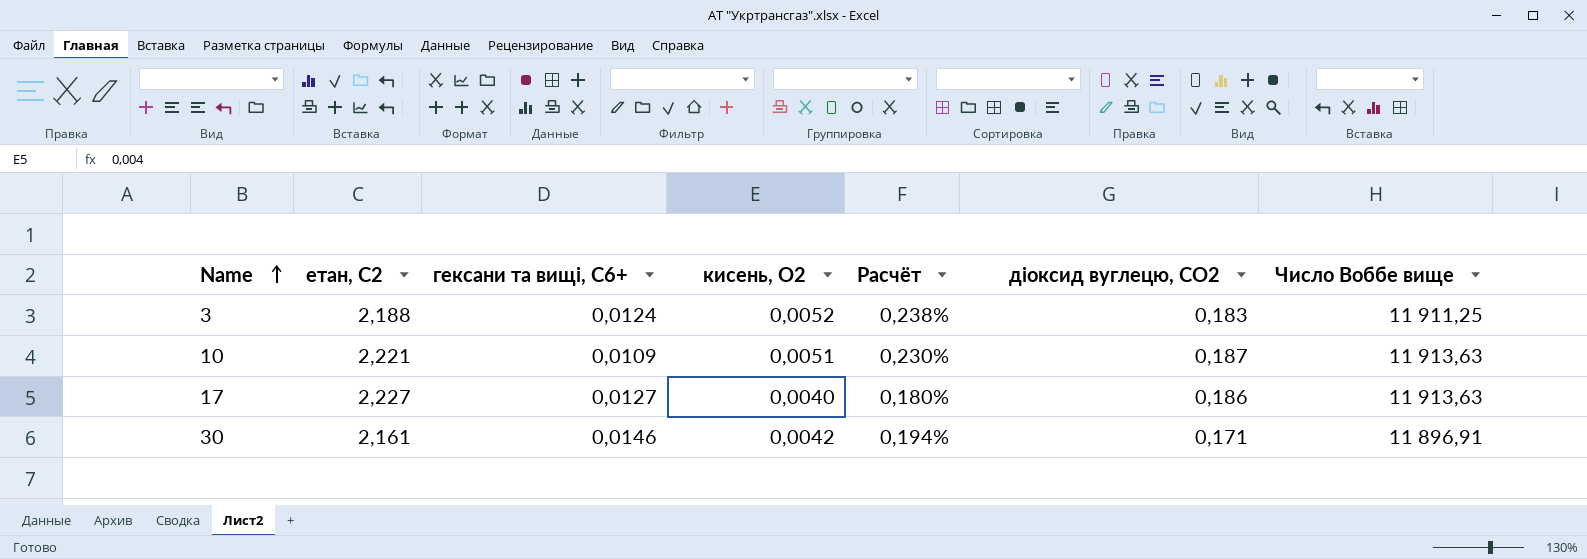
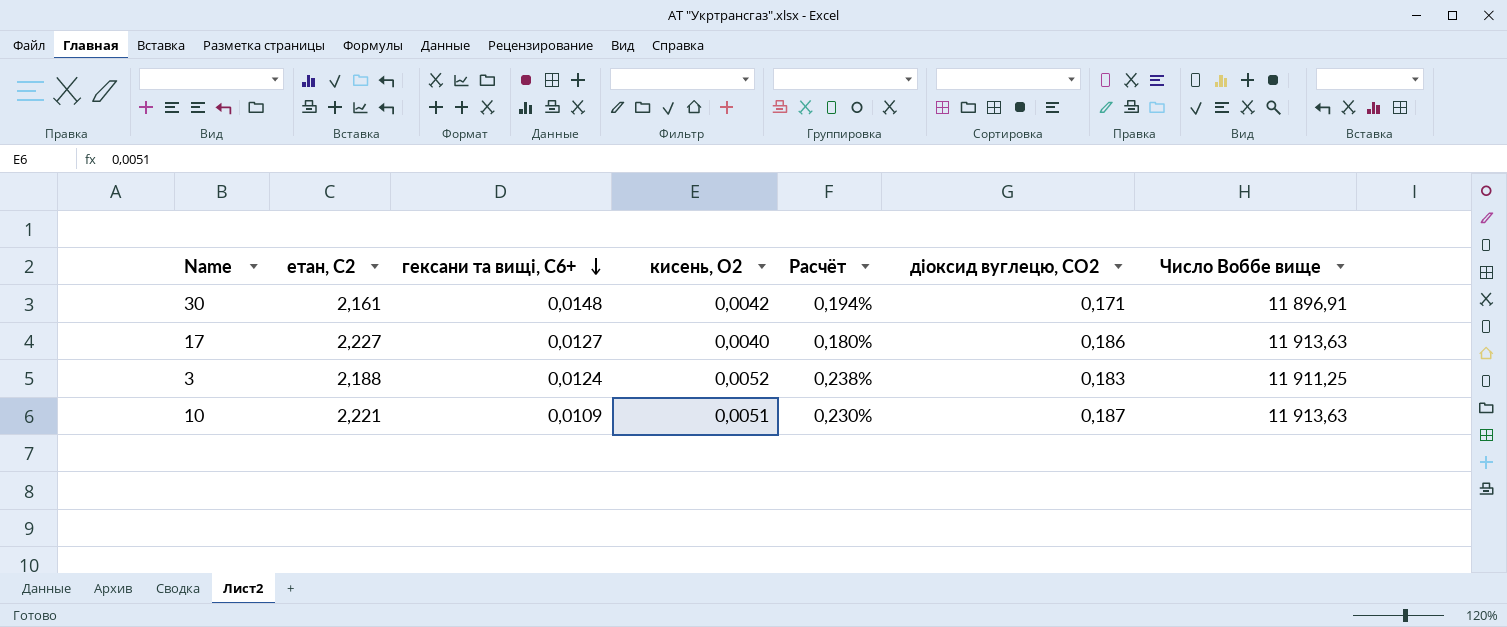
row order: Name ascending -> гексани та вищі, С6+ descending
30 | гексани та вищі, С6+: 0,0146 -> 0,0148

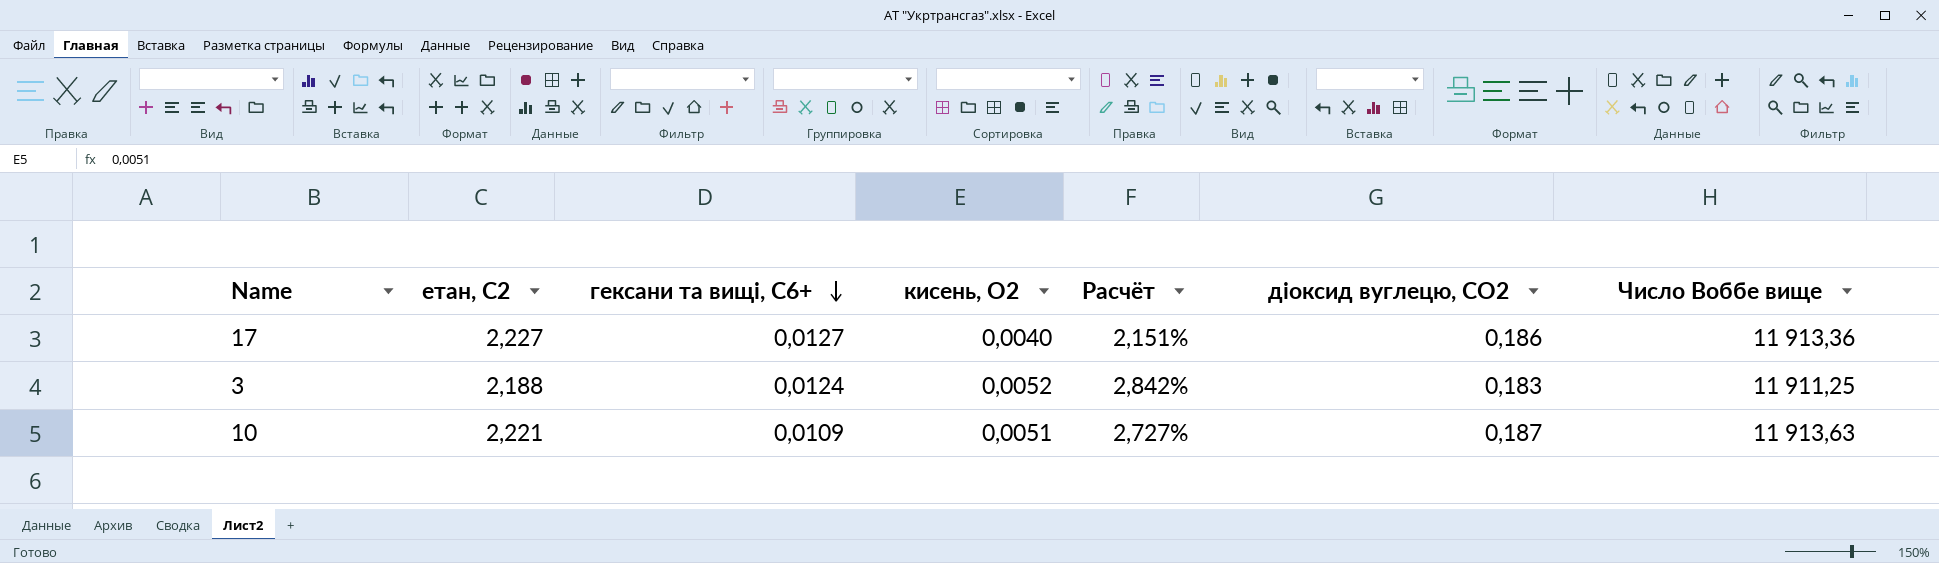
column Расчёт | formula: [кисень, О2] / [етан, С2] -> [кисень, О2] / [діоксид вуглецю, CО2]
row 30: 2,161 | 0,0148 | 0,0042 | 0,194% | 0,171 | 11 896,91 -> none
17 | Число Воббе вище: 11 913,63 -> 11 913,36

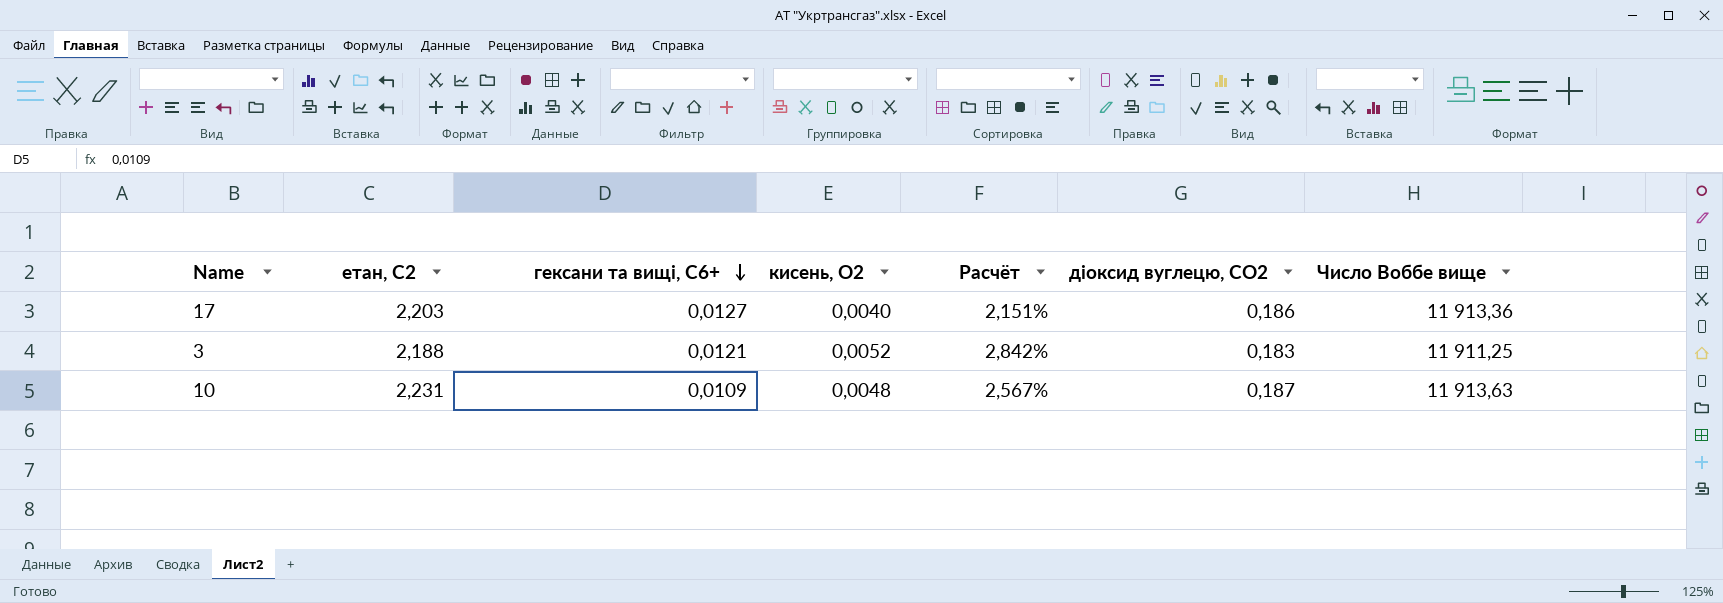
17 | етан, С2: 2,227 -> 2,203
3 | гексани та вищі, С6+: 0,0124 -> 0,0121
10 | етан, С2: 2,221 -> 2,231
10 | кисень, О2: 0,0051 -> 0,0048
10 | Расчёт: 2,727% -> 2,567%

